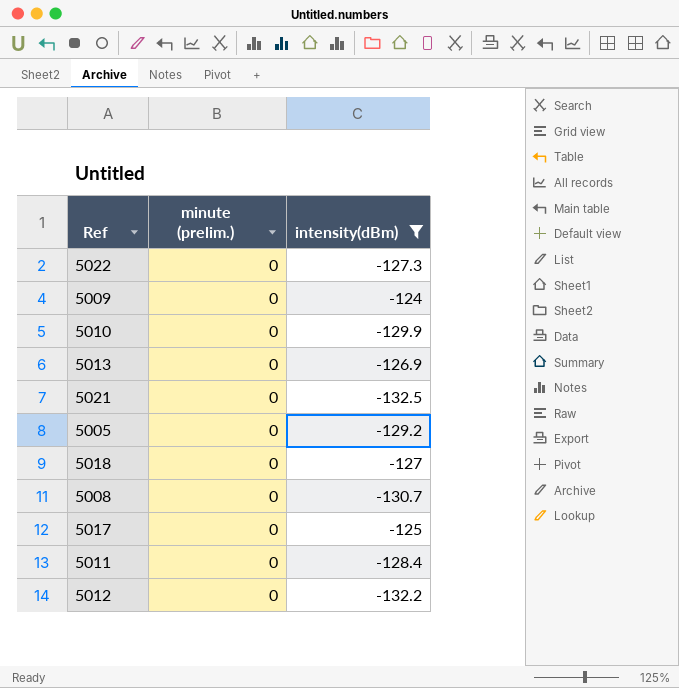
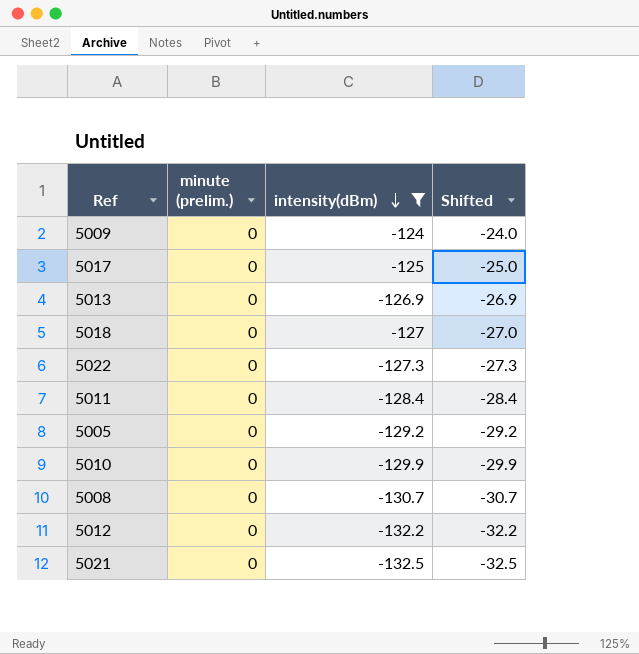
row order: none -> intensity(dBm) descending
column Shifted | formula: none -> [intensity(dBm)] + 100

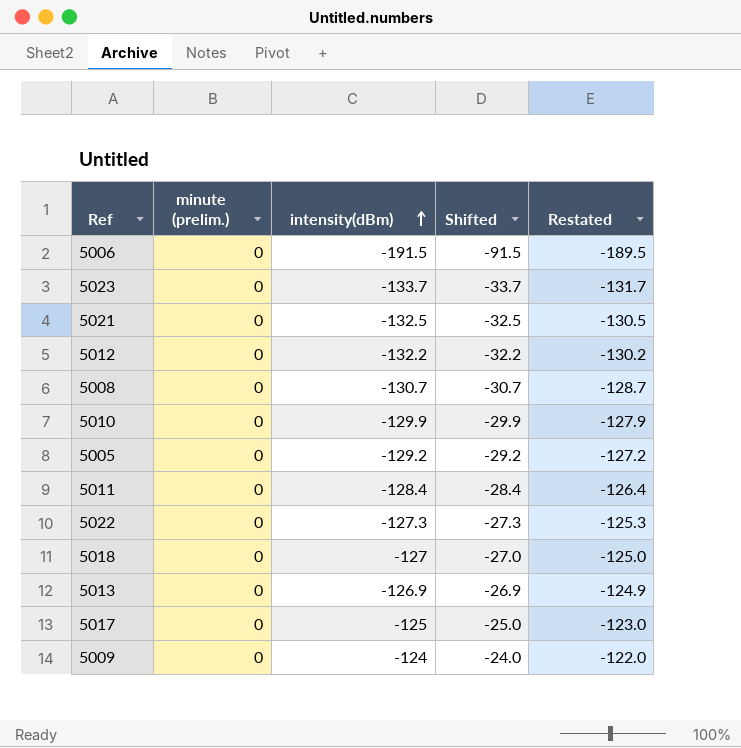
filter: intensity(dBm) >= -132.5 -> none
row order: intensity(dBm) descending -> intensity(dBm) ascending
column Restated | formula: none -> [intensity(dBm)] + 2

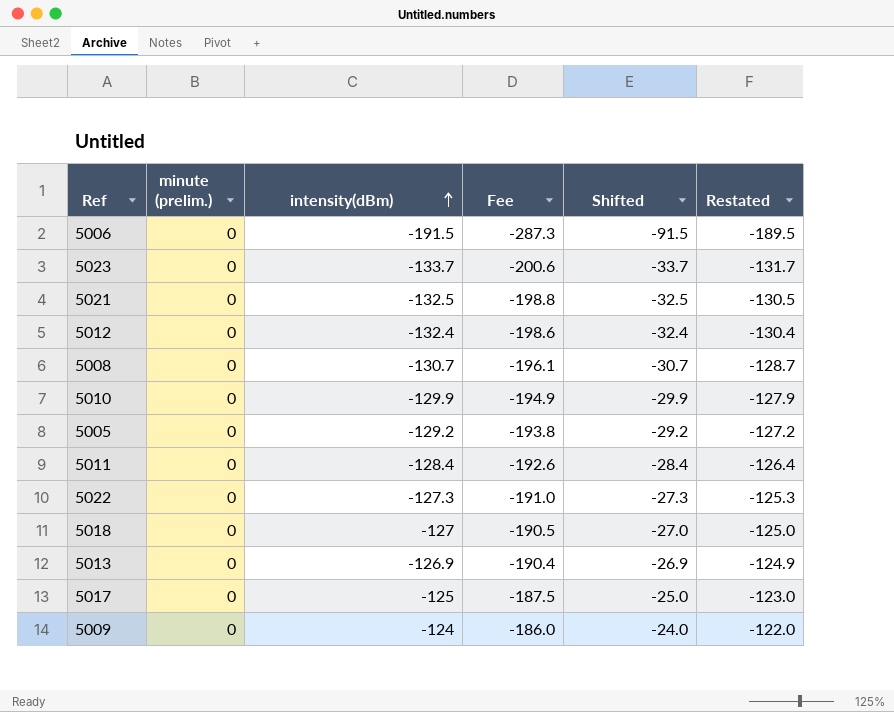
column Fee | formula: none -> [intensity(dBm)] * 1.5
5012 | intensity(dBm): -132.2 -> -132.4
5012 | Shifted: -32.2 -> -32.4
5012 | Restated: -130.2 -> -130.4

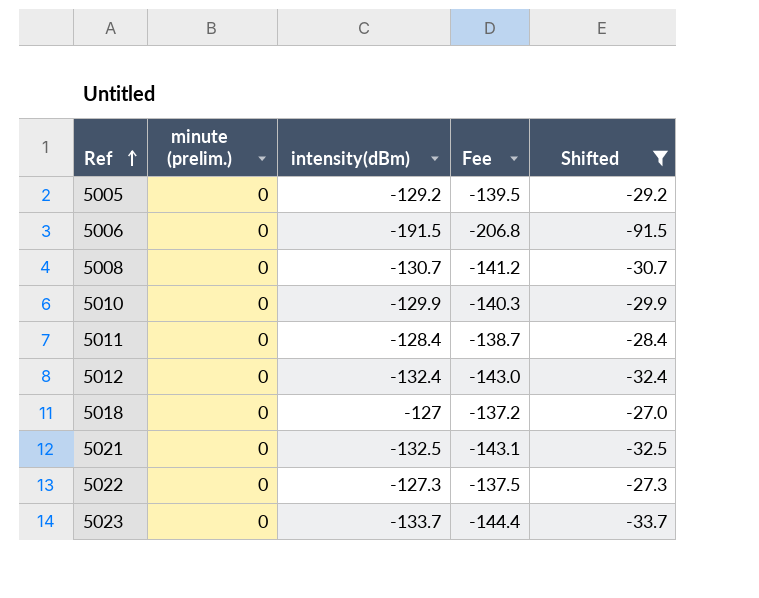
filter: none -> Shifted <= -27.0
row order: intensity(dBm) ascending -> Ref ascending
column Restated | formula: [intensity(dBm)] + 2 -> none
column Fee | formula: [intensity(dBm)] * 1.5 -> [intensity(dBm)] * 1.08

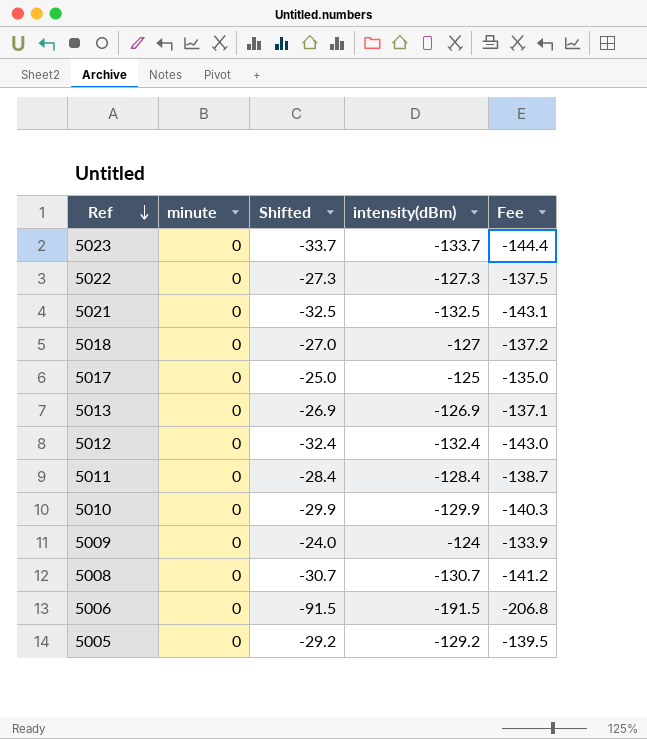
filter: Shifted <= -27.0 -> none
row order: Ref ascending -> Ref descending
column name: minute (prelim.) -> minute
column Shifted | position: 5 -> 3

